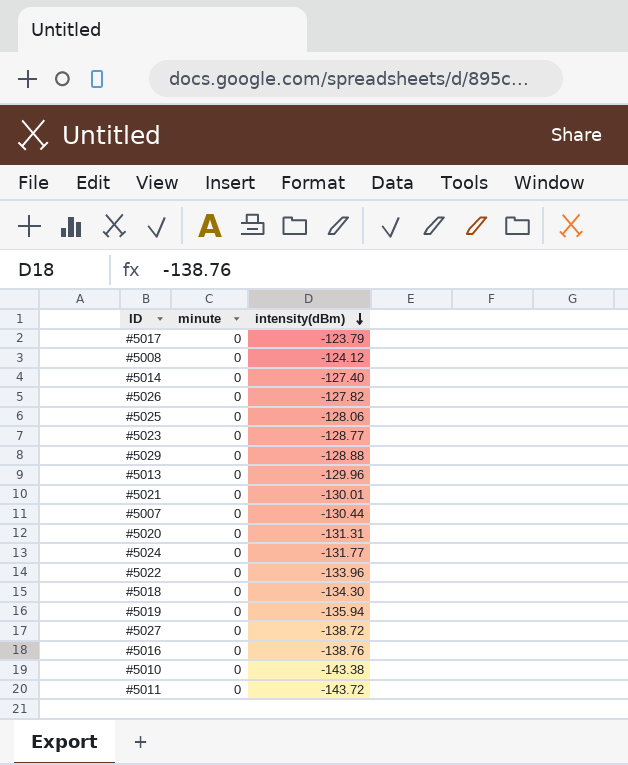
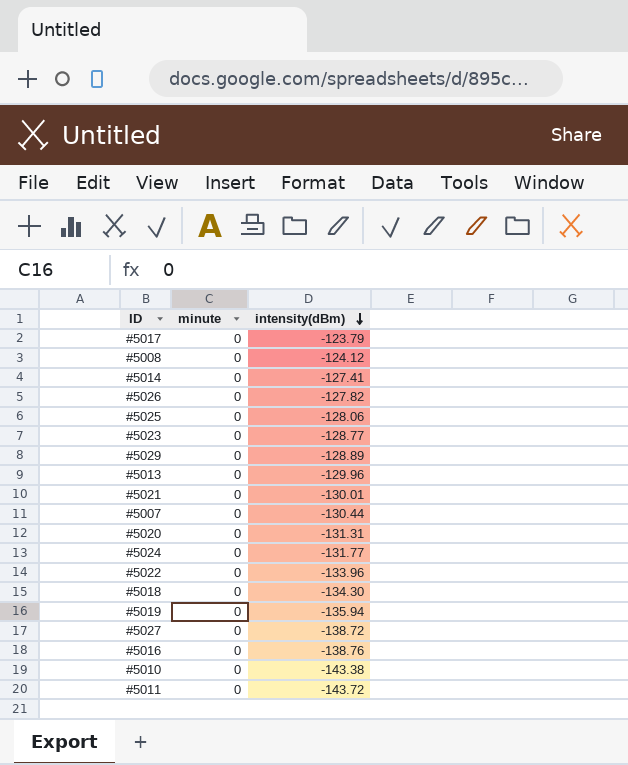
#5014 | intensity(dBm): -127.40 -> -127.41
#5029 | intensity(dBm): -128.88 -> -128.89

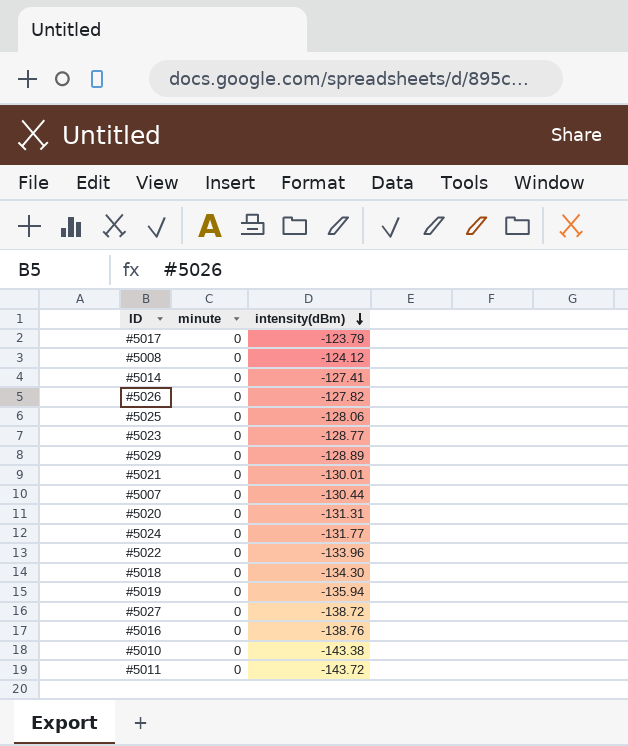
row #5013: 0 | -129.96 -> none

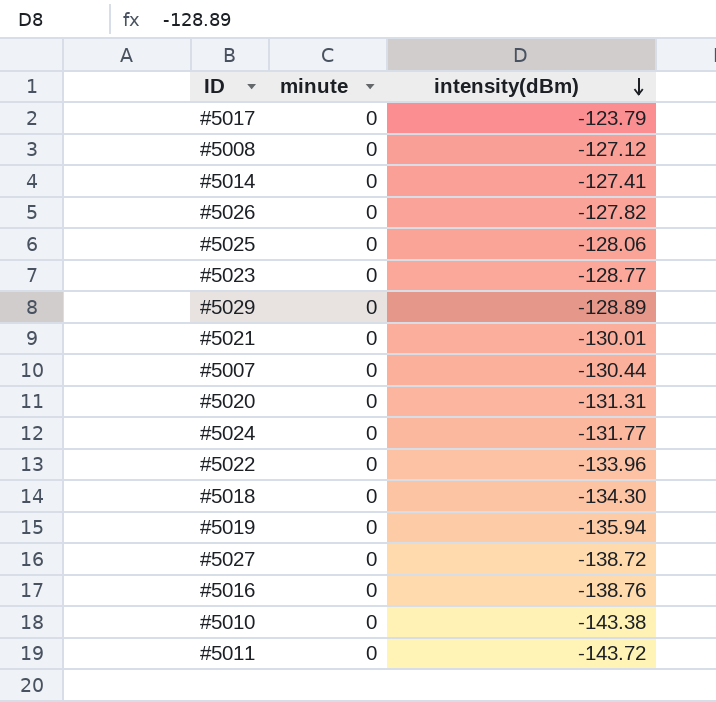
#5008 | intensity(dBm): -124.12 -> -127.12

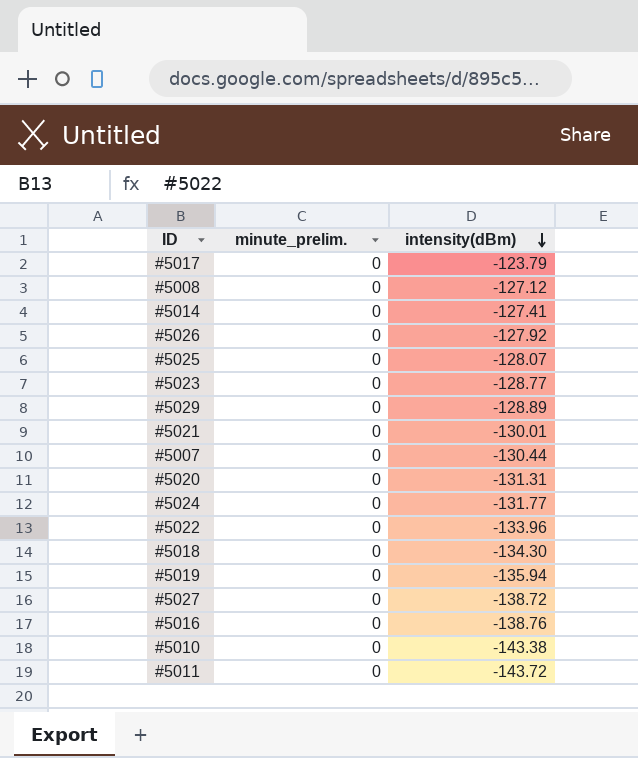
column name: minute -> minute_prelim.
#5026 | intensity(dBm): -127.82 -> -127.92
#5025 | intensity(dBm): -128.06 -> -128.07

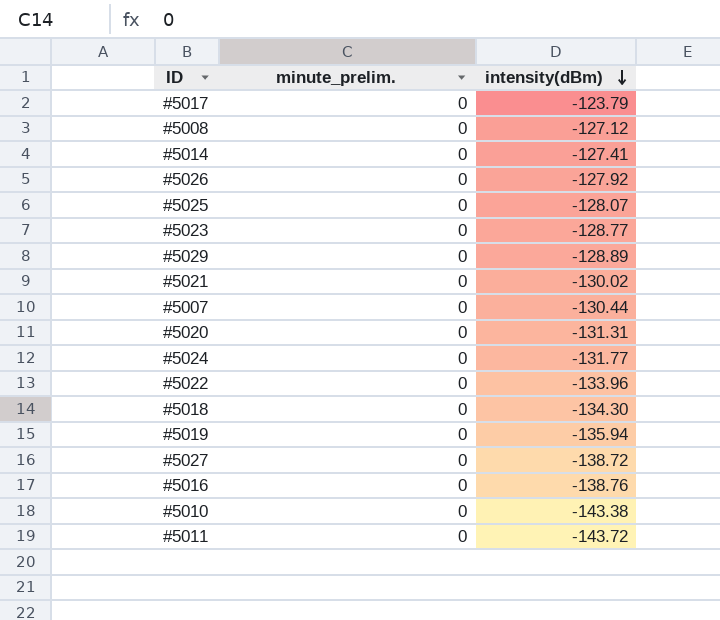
#5021 | intensity(dBm): -130.01 -> -130.02

